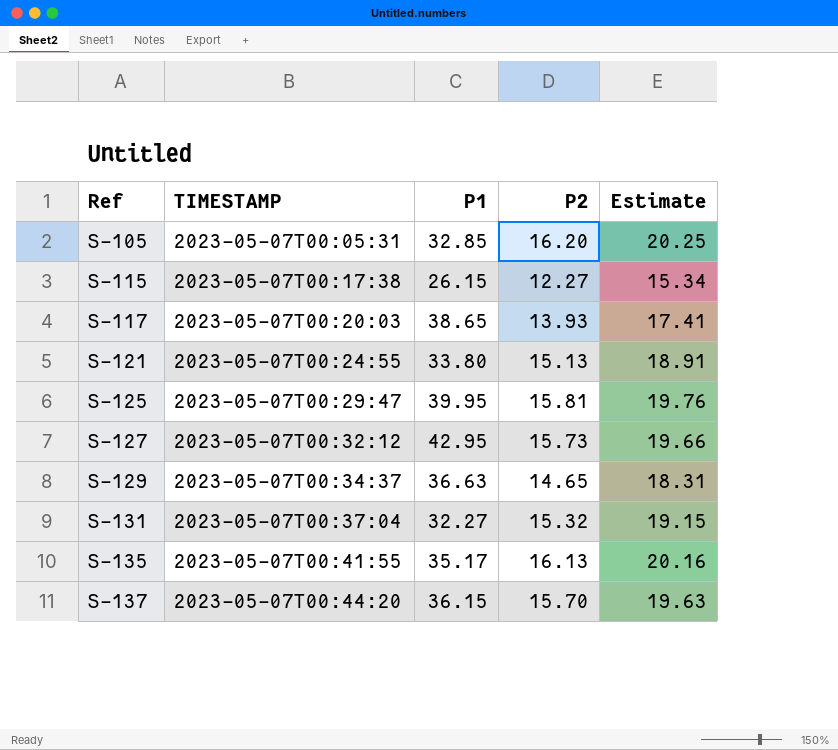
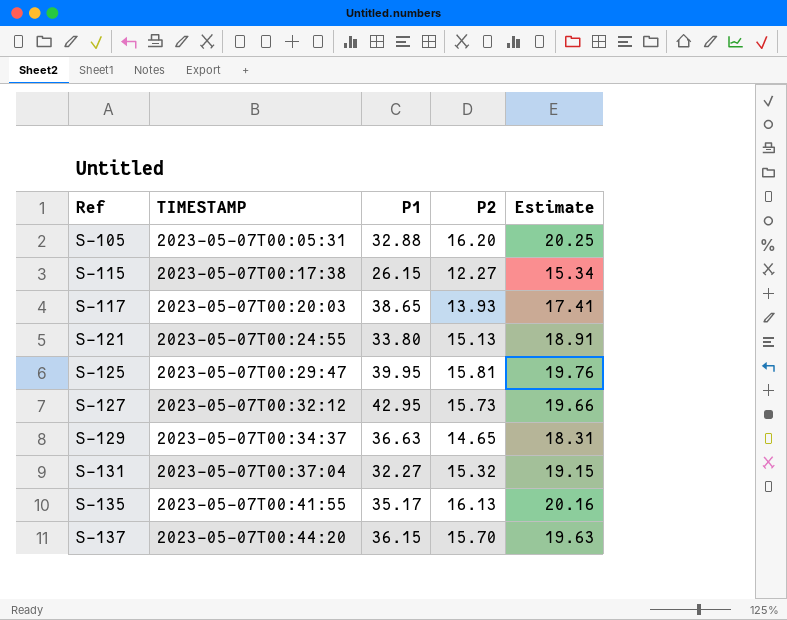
S-105 | P1: 32.85 -> 32.88

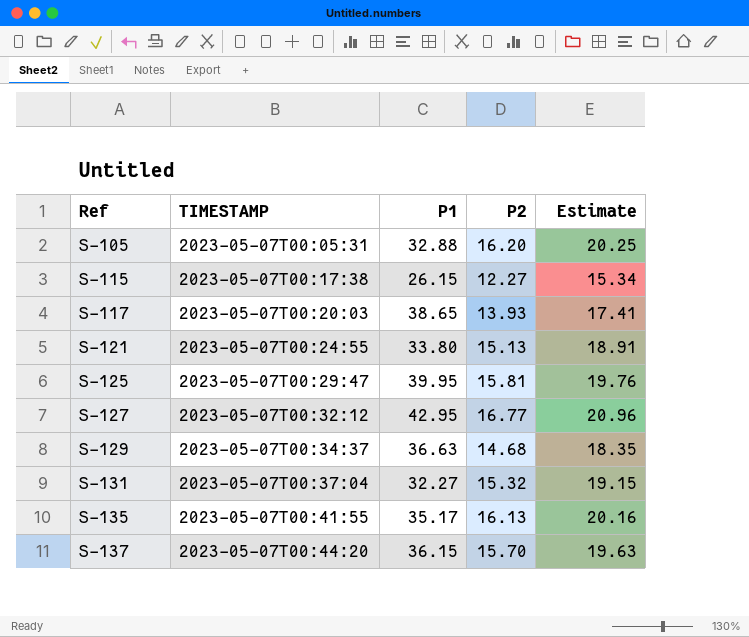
S-127 | P2: 15.73 -> 16.77
S-127 | Estimate: 19.66 -> 20.96
S-129 | P2: 14.65 -> 14.68
S-129 | Estimate: 18.31 -> 18.35

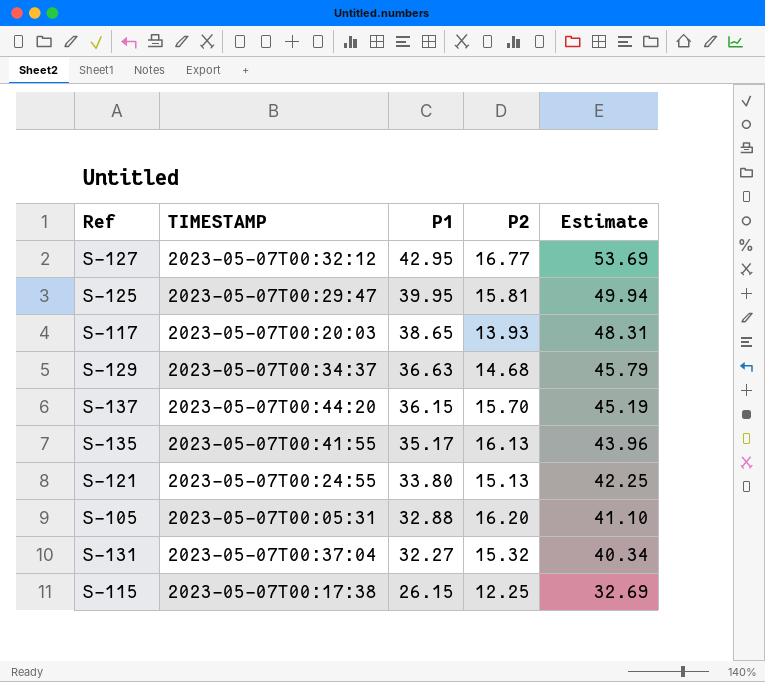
row order: Ref ascending -> P1 descending
column Estimate | formula: [P2] * 1.25 -> [P1] * 1.25
S-115 | P2: 12.27 -> 12.25

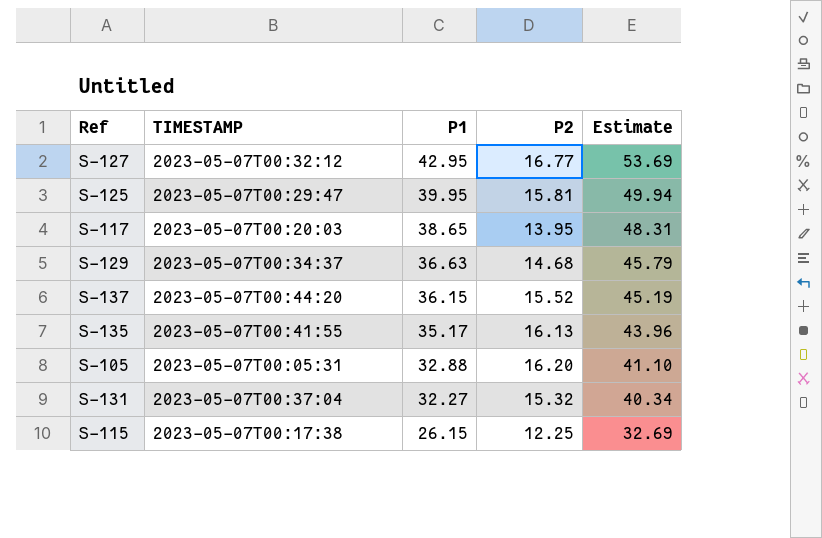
row S-121: 2023-05-07T00:24:55 | 33.80 | 15.13 | 42.25 -> none
S-117 | P2: 13.93 -> 13.95
S-137 | P2: 15.70 -> 15.52

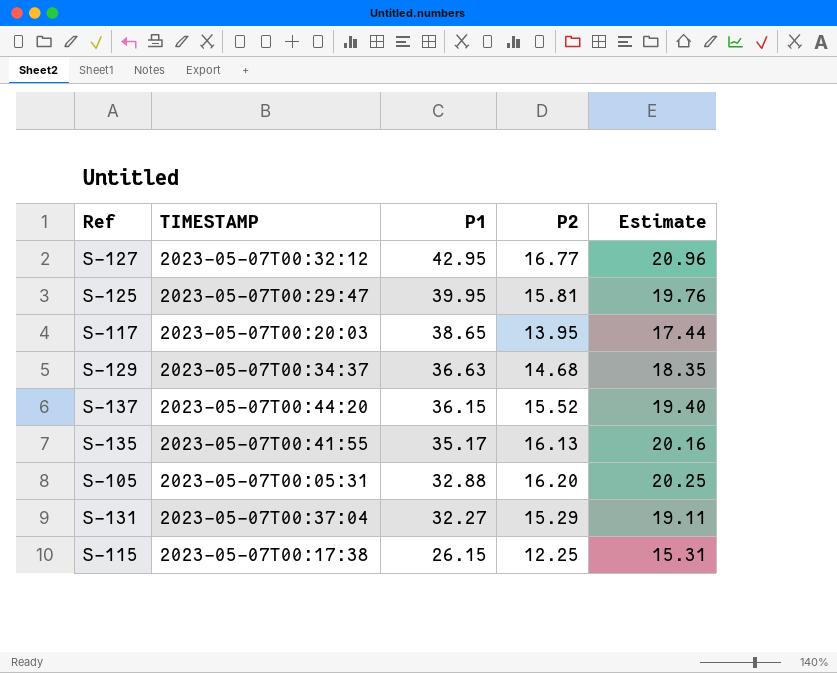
column Estimate | formula: [P1] * 1.25 -> [P2] * 1.25
S-131 | P2: 15.32 -> 15.29

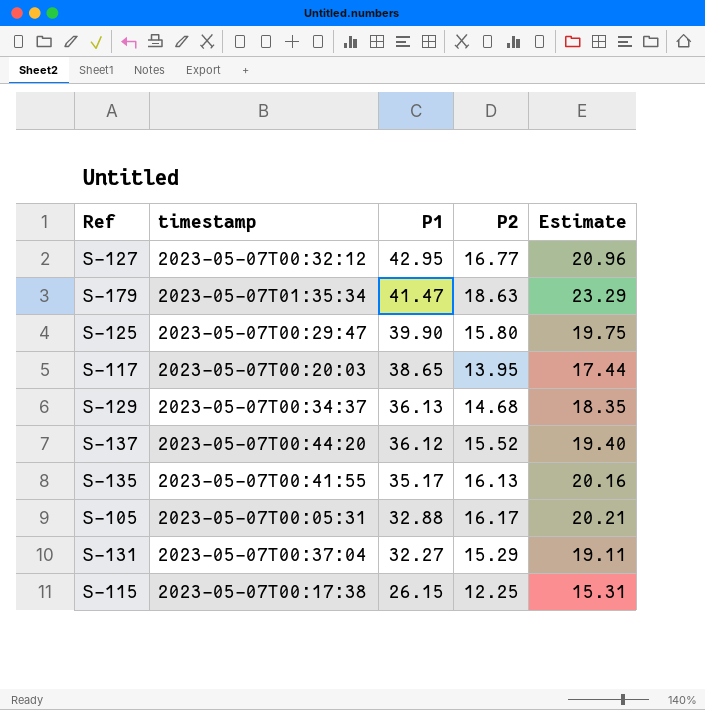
column name: TIMESTAMP -> timestamp
row S-179: none -> 2023-05-07T01:35:34 | 41.47 | 18.63 | 23.29
S-125 | P1: 39.95 -> 39.90
S-125 | P2: 15.81 -> 15.80
S-125 | Estimate: 19.76 -> 19.75
S-129 | P1: 36.63 -> 36.13
S-137 | P1: 36.15 -> 36.12
S-105 | P2: 16.20 -> 16.17
S-105 | Estimate: 20.25 -> 20.21

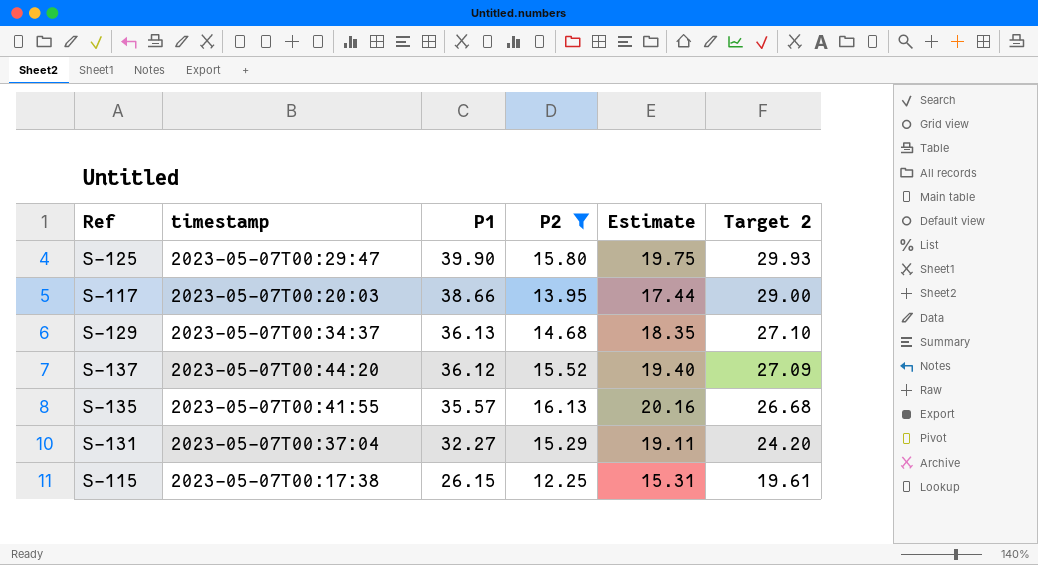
filter: none -> P2 <= 16.13
column Target 2 | formula: none -> [P1] * 0.75
S-117 | P1: 38.65 -> 38.66
S-135 | P1: 35.17 -> 35.57

